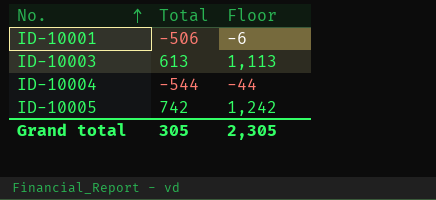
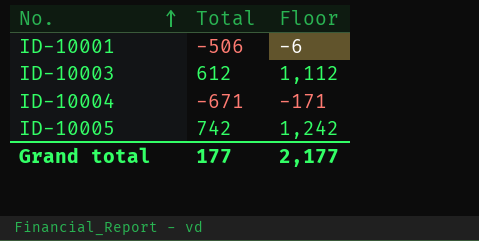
ID-10003 | Total: 613 -> 612
ID-10003 | Floor: 1,113 -> 1,112
ID-10004 | Total: -544 -> -671
ID-10004 | Floor: -44 -> -171
Grand total | Total: 305 -> 177
Grand total | Floor: 2,305 -> 2,177

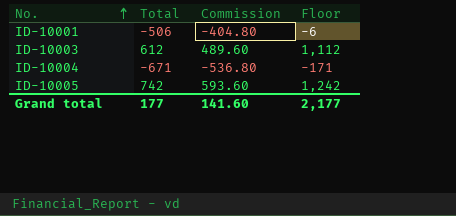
column Commission | formula: none -> [Total] * 0.8

